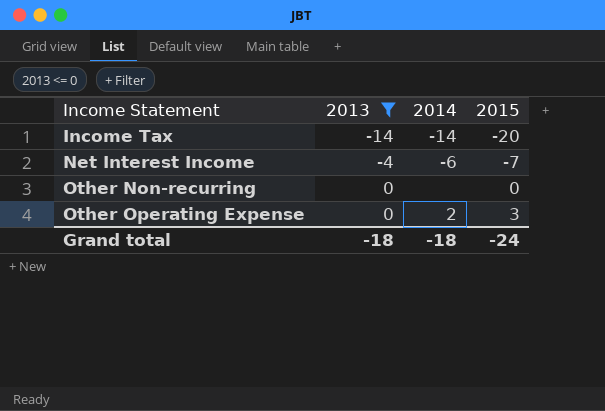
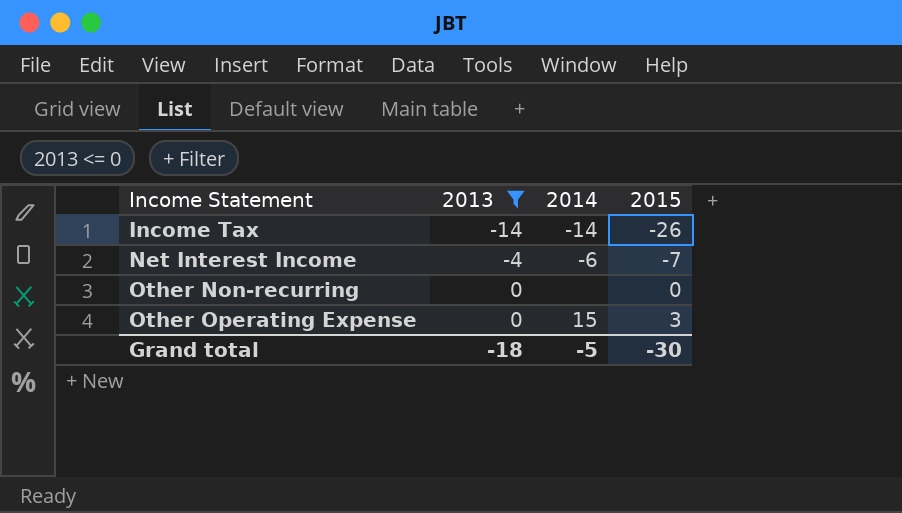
Income Tax | 2015: -20 -> -26
Other Operating Expense | 2014: 2 -> 15
Grand total | 2014: -18 -> -5
Grand total | 2015: -24 -> -30

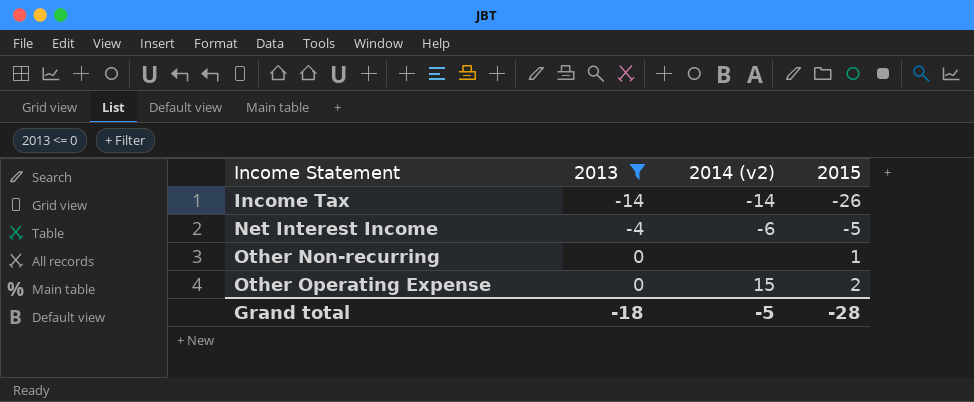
column name: 2014 -> 2014 (v2)
Net Interest Income | 2015: -7 -> -5
Other Non-recurring | 2015: 0 -> 1
Other Operating Expense | 2015: 3 -> 2
Grand total | 2015: -30 -> -28

